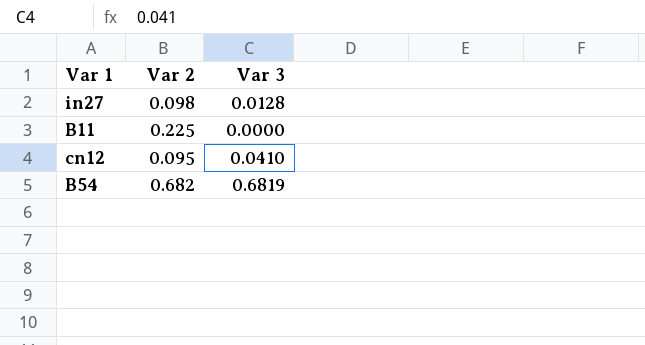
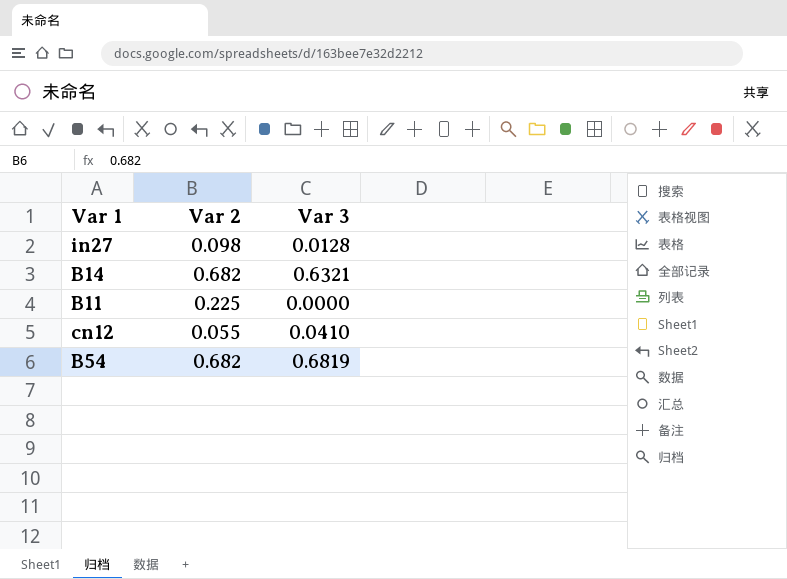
row B14: none -> 0.682 | 0.6321
cn12 | Var 2: 0.095 -> 0.055

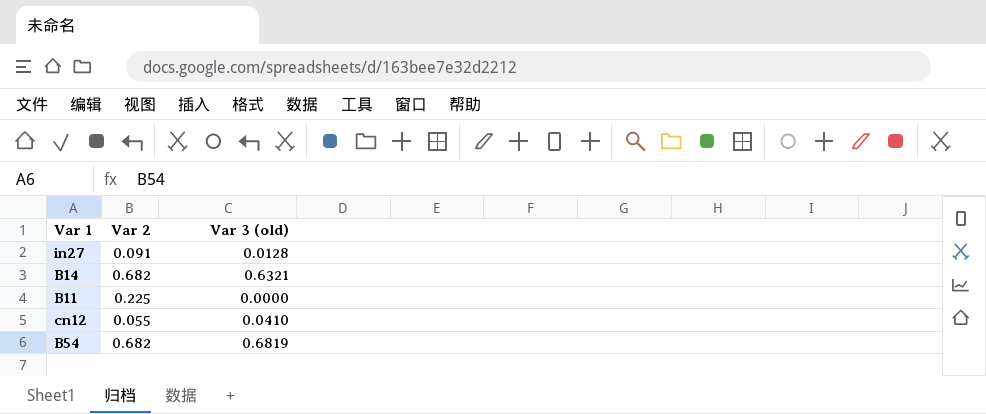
column name: Var 3 -> Var 3 (old)
in27 | Var 2: 0.098 -> 0.091

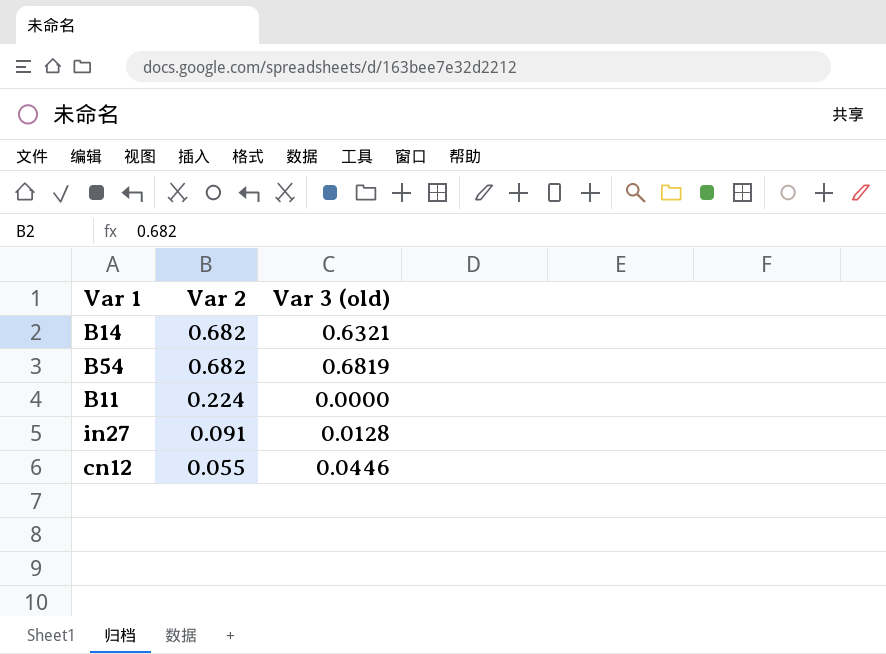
row order: none -> Var 2 descending
B11 | Var 2: 0.225 -> 0.224
cn12 | Var 3 (old): 0.0410 -> 0.0446

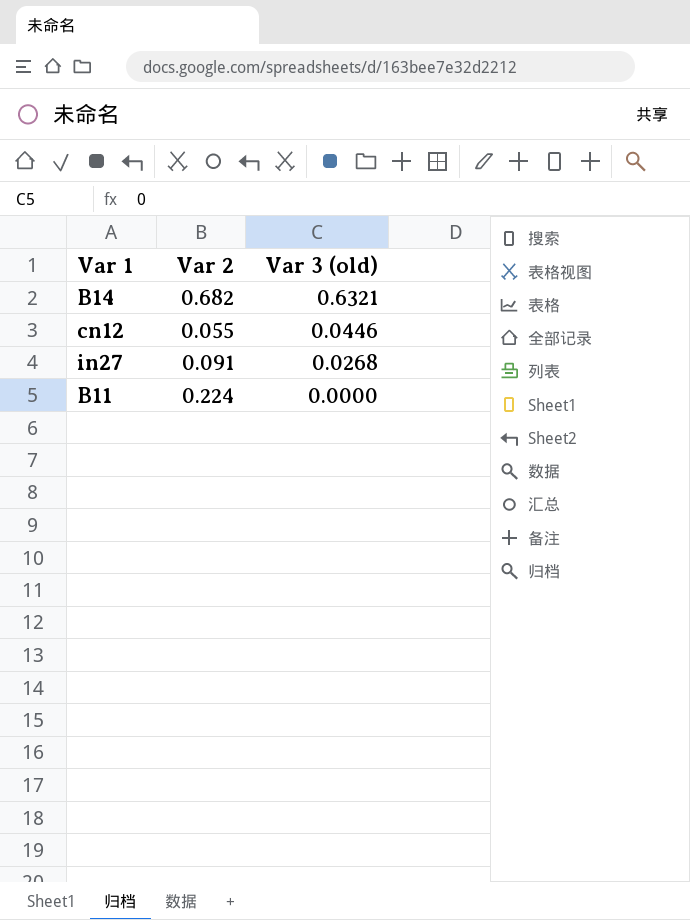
row order: Var 2 descending -> Var 3 (old) descending
row B54: 0.682 | 0.6819 -> none
in27 | Var 3 (old): 0.0128 -> 0.0268

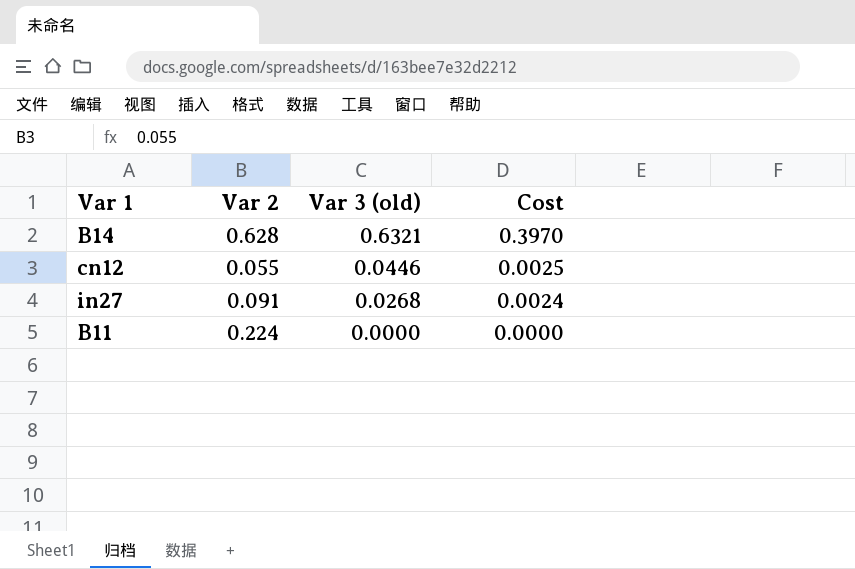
column Cost | formula: none -> [Var 2] * [Var 3 (old)]
B14 | Var 2: 0.682 -> 0.628

